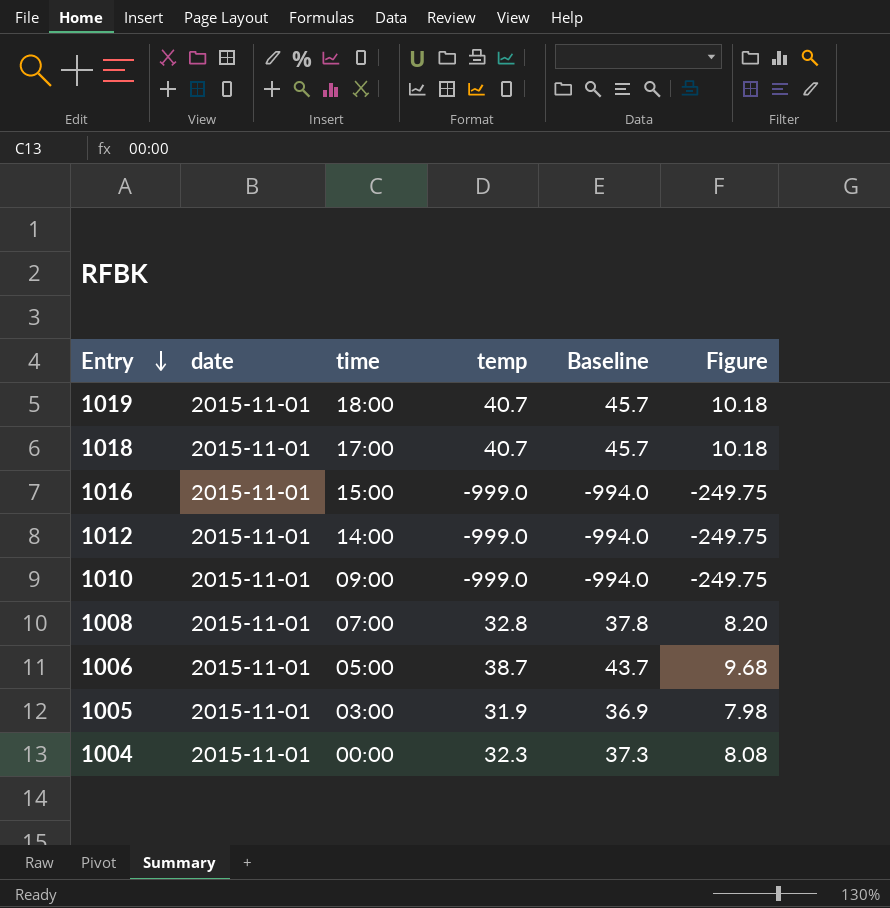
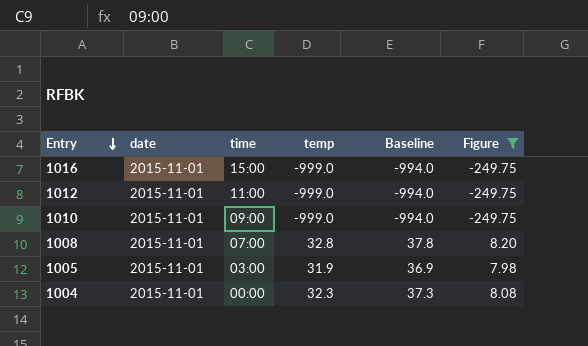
filter: none -> Figure <= 8.20
1012 | time: 14:00 -> 11:00

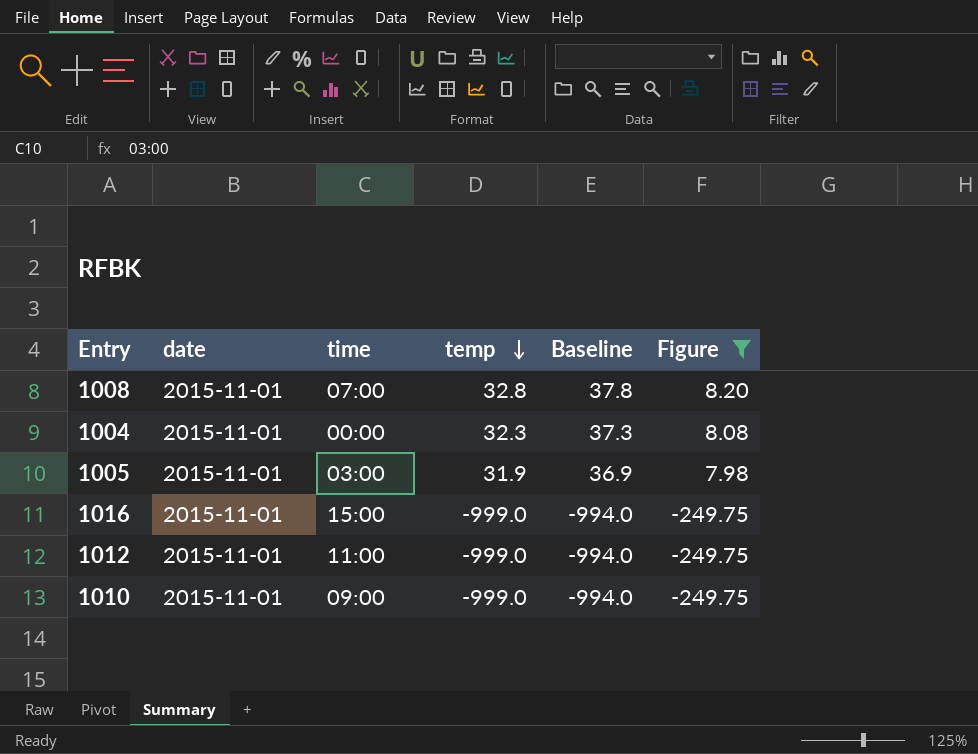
row order: Entry descending -> temp descending

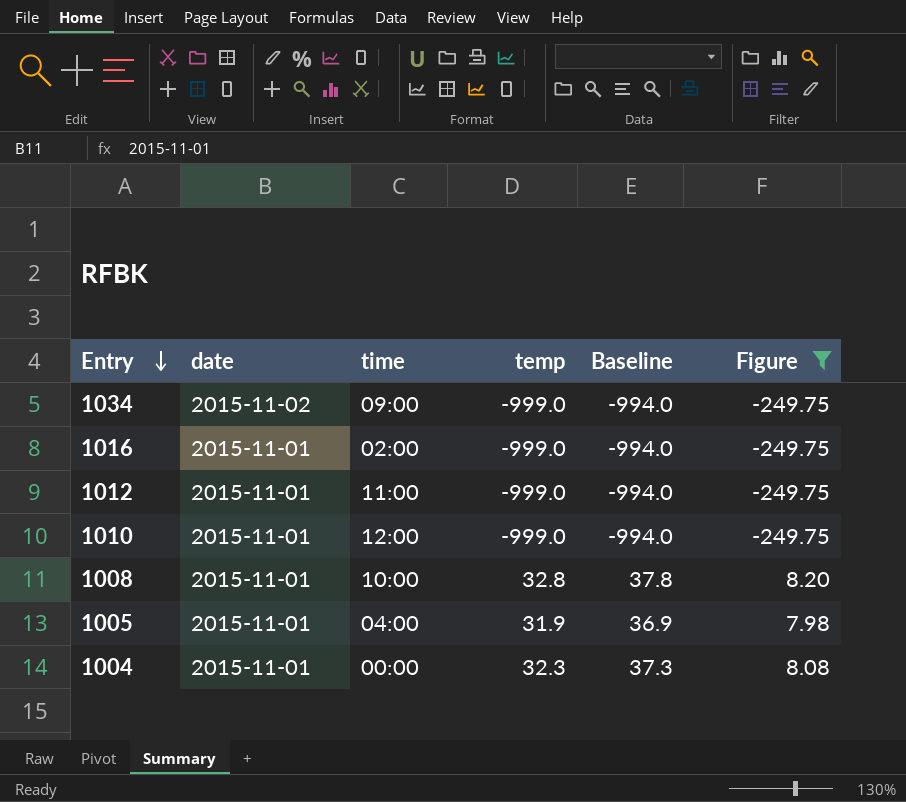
row order: temp descending -> Entry descending
row 1034: none -> 2015-11-02 | 09:00 | -999.0 | -994.0 | -249.75
1016 | time: 15:00 -> 02:00
1010 | time: 09:00 -> 12:00
1008 | time: 07:00 -> 10:00
1005 | time: 03:00 -> 04:00

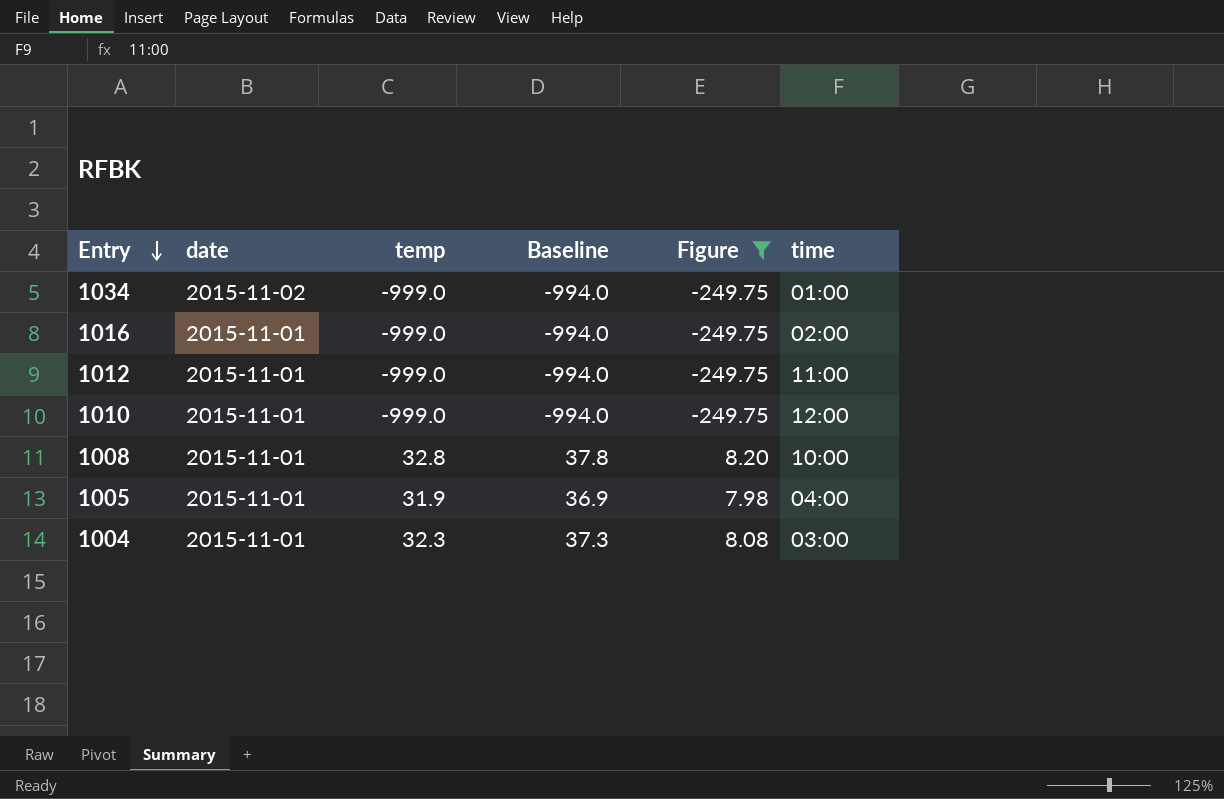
column time | position: 3 -> 6
1034 | time: 09:00 -> 01:00
1004 | time: 00:00 -> 03:00

